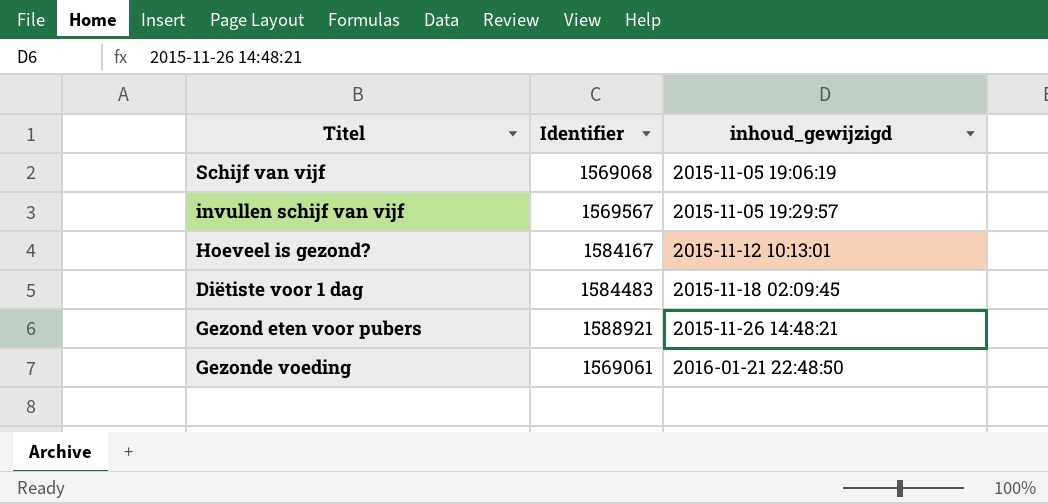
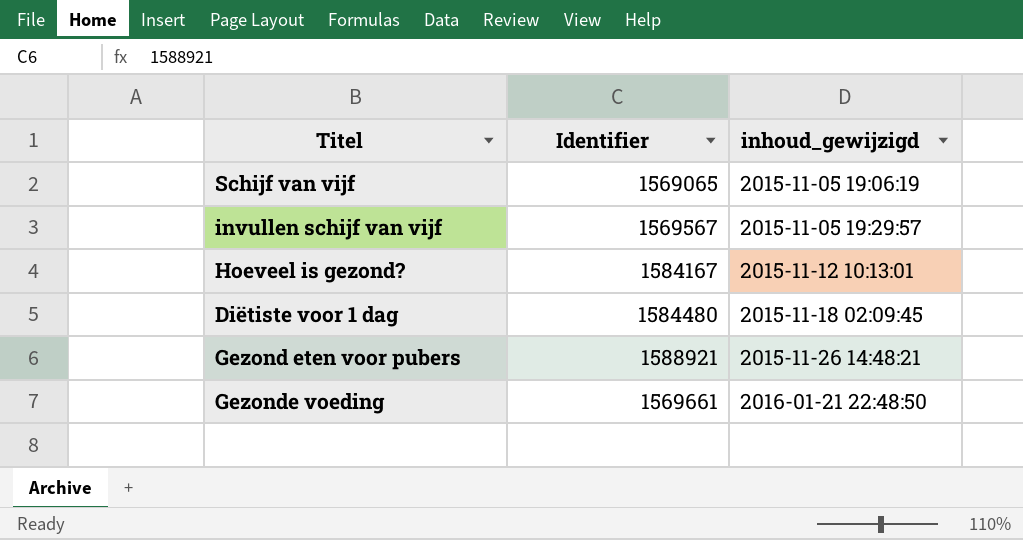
Schijf van vijf | Identifier: 1569068 -> 1569065
Diëtiste voor 1 dag | Identifier: 1584483 -> 1584480
Gezonde voeding | Identifier: 1569061 -> 1569661

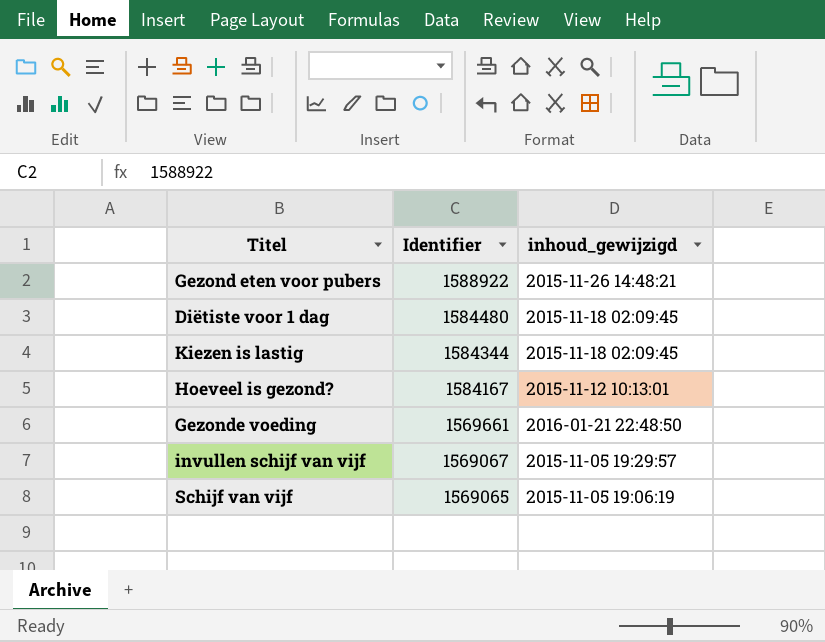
row order: inhoud_gewijzigd ascending -> Identifier descending
Gezond eten voor pubers | Identifier: 1588921 -> 1588922
row Kiezen is lastig: none -> 1584344 | 2015-11-18 02:09:45
invullen schijf van vijf | Identifier: 1569567 -> 1569067

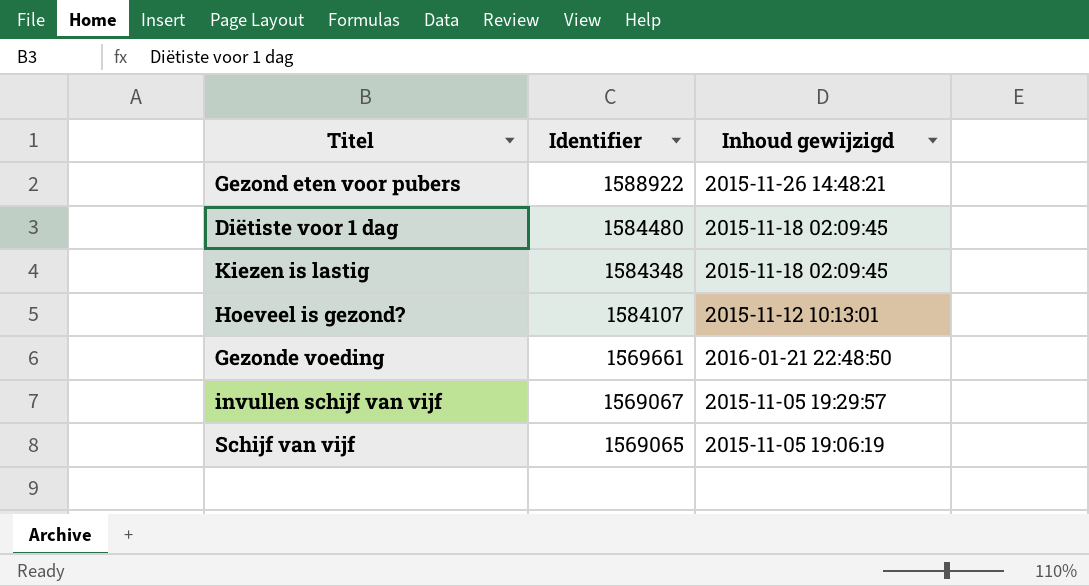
column name: inhoud_gewijzigd -> Inhoud gewijzigd
Kiezen is lastig | Identifier: 1584344 -> 1584348
Hoeveel is gezond? | Identifier: 1584167 -> 1584107

